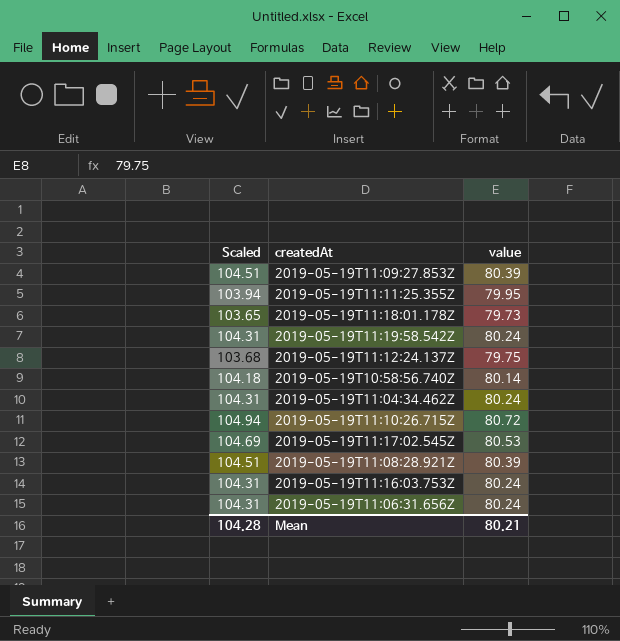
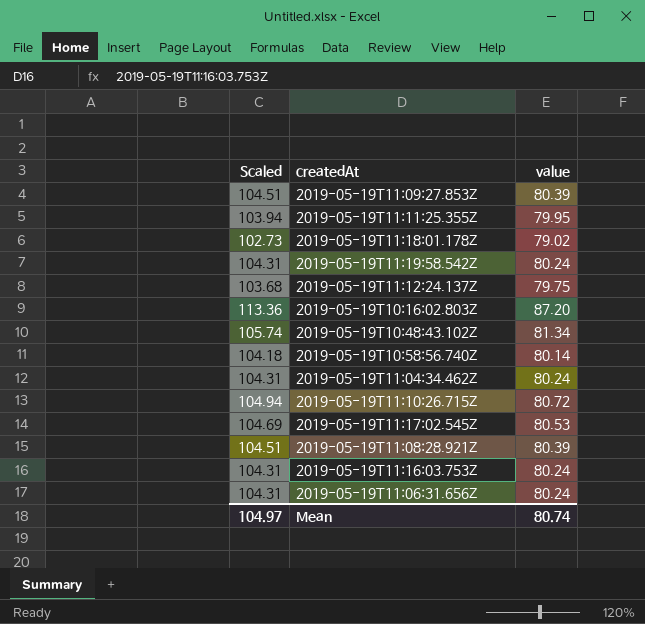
2019-05-19T11:18:01.178Z | Scaled: 103.65 -> 102.73
2019-05-19T11:18:01.178Z | value: 79.73 -> 79.02
row 2019-05-19T10:16:02.803Z: none -> 113.36 | 87.20
row 2019-05-19T10:48:43.102Z: none -> 105.74 | 81.34
Mean | Scaled: 104.28 -> 104.97
Mean | value: 80.21 -> 80.74

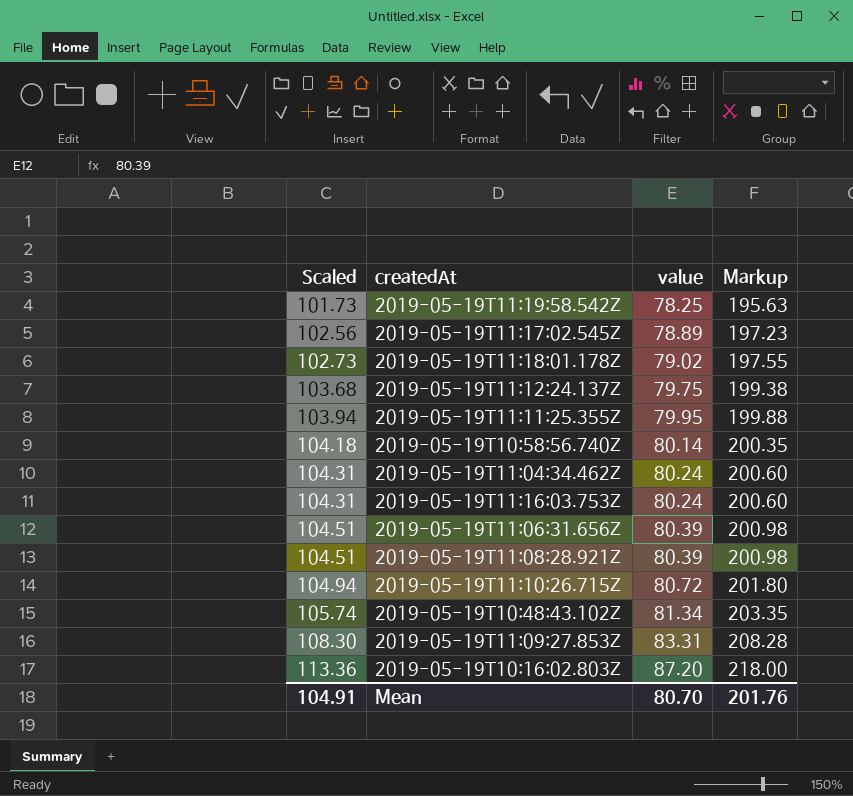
row order: none -> Scaled ascending
column Markup | formula: none -> [value] * 2.5
2019-05-19T11:19:58.542Z | Scaled: 104.31 -> 101.73
2019-05-19T11:19:58.542Z | value: 80.24 -> 78.25
2019-05-19T11:17:02.545Z | Scaled: 104.69 -> 102.56
2019-05-19T11:17:02.545Z | value: 80.53 -> 78.89
2019-05-19T11:06:31.656Z | Scaled: 104.31 -> 104.51
2019-05-19T11:06:31.656Z | value: 80.24 -> 80.39
2019-05-19T11:09:27.853Z | Scaled: 104.51 -> 108.30
2019-05-19T11:09:27.853Z | value: 80.39 -> 83.31
Mean | Scaled: 104.97 -> 104.91
Mean | value: 80.74 -> 80.70

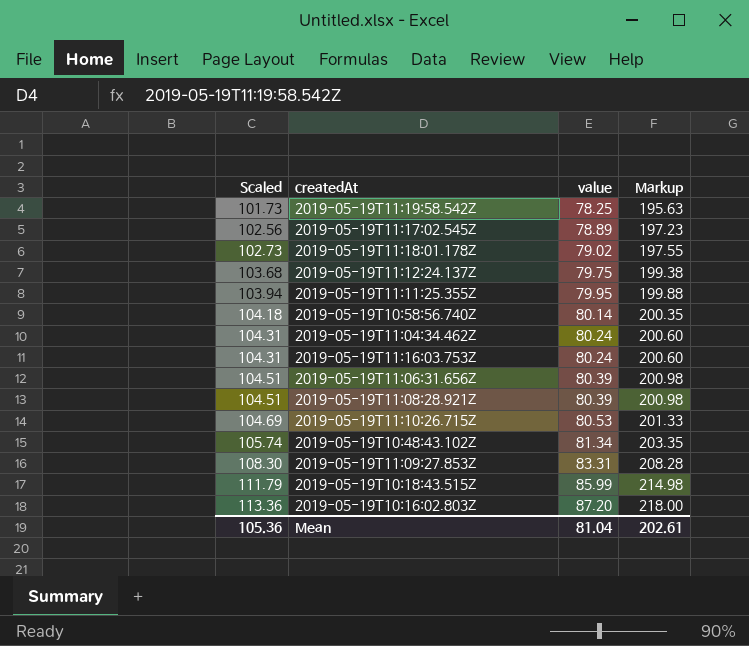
2019-05-19T11:10:26.715Z | Scaled: 104.94 -> 104.69
2019-05-19T11:10:26.715Z | value: 80.72 -> 80.53
2019-05-19T11:10:26.715Z | Markup: 201.80 -> 201.33
row 2019-05-19T10:18:43.515Z: none -> 111.79 | 85.99 | 214.98
Mean | Scaled: 104.91 -> 105.36
Mean | value: 80.70 -> 81.04
Mean | Markup: 201.76 -> 202.61

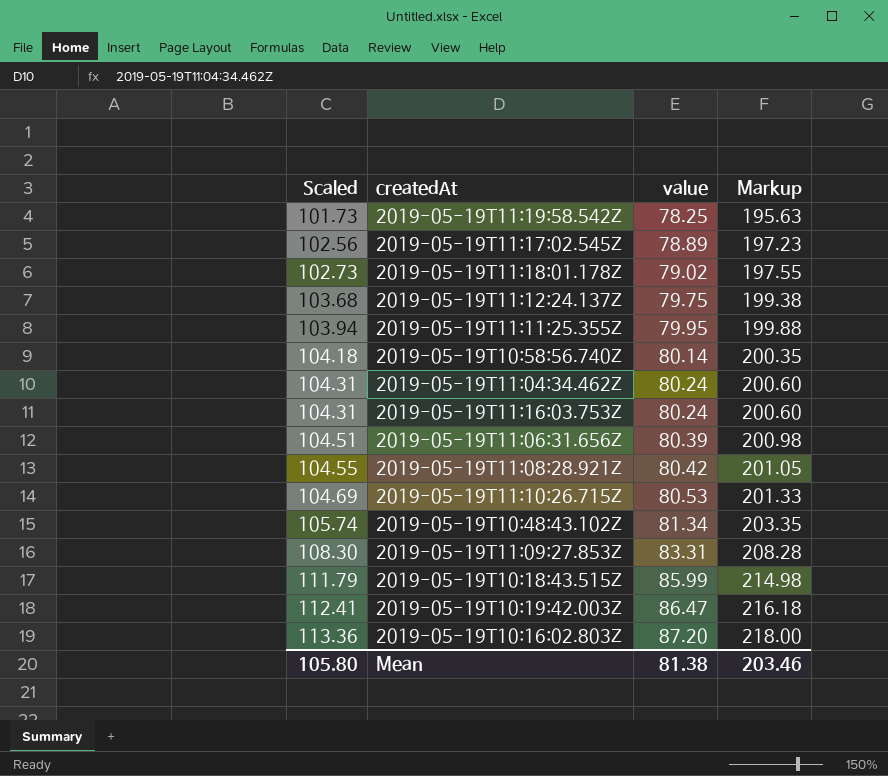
2019-05-19T11:08:28.921Z | Scaled: 104.51 -> 104.55
2019-05-19T11:08:28.921Z | value: 80.39 -> 80.42
2019-05-19T11:08:28.921Z | Markup: 200.98 -> 201.05
row 2019-05-19T10:19:42.003Z: none -> 112.41 | 86.47 | 216.18
Mean | Scaled: 105.36 -> 105.80
Mean | value: 81.04 -> 81.38
Mean | Markup: 202.61 -> 203.46

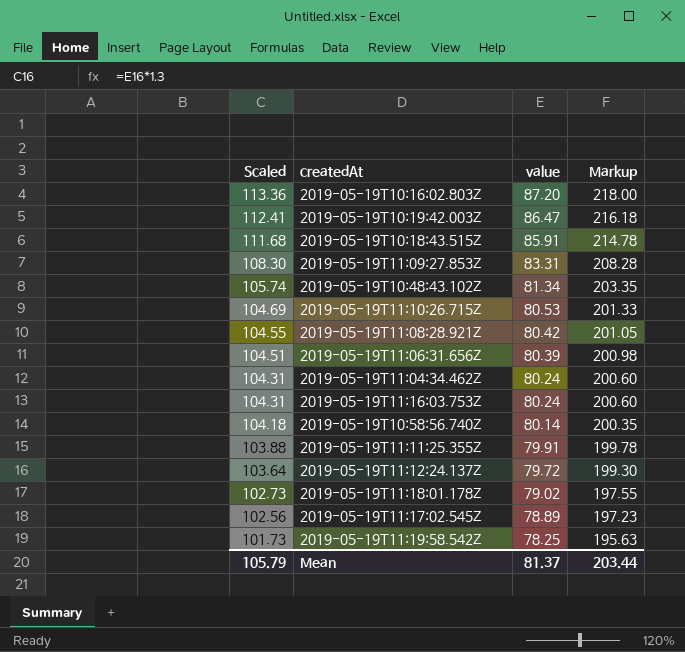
row order: Scaled ascending -> Scaled descending
2019-05-19T10:18:43.515Z | Scaled: 111.79 -> 111.68
2019-05-19T10:18:43.515Z | value: 85.99 -> 85.91
2019-05-19T10:18:43.515Z | Markup: 214.98 -> 214.78
2019-05-19T11:11:25.355Z | Scaled: 103.94 -> 103.88
2019-05-19T11:11:25.355Z | value: 79.95 -> 79.91
2019-05-19T11:11:25.355Z | Markup: 199.88 -> 199.78
2019-05-19T11:12:24.137Z | Scaled: 103.68 -> 103.64
2019-05-19T11:12:24.137Z | value: 79.75 -> 79.72
2019-05-19T11:12:24.137Z | Markup: 199.38 -> 199.30
Mean | Scaled: 105.80 -> 105.79
Mean | value: 81.38 -> 81.37
Mean | Markup: 203.46 -> 203.44

